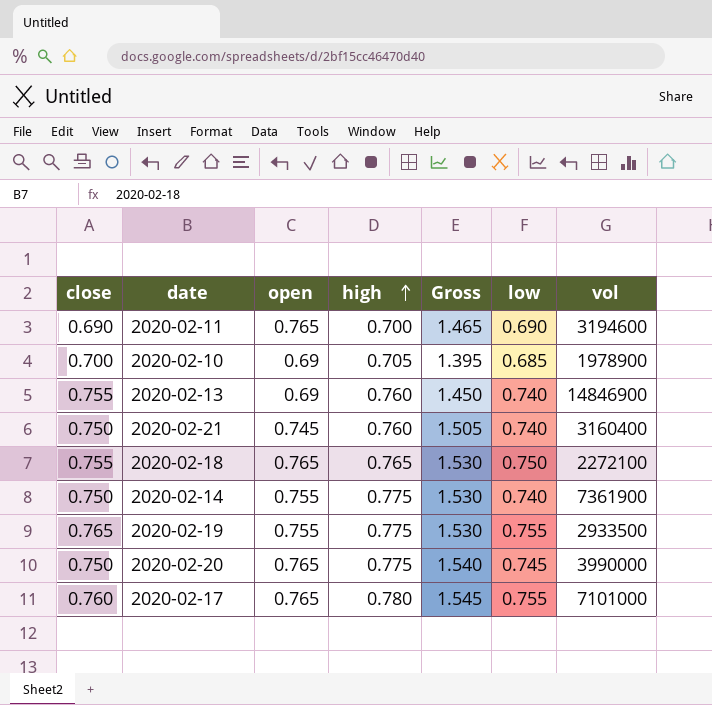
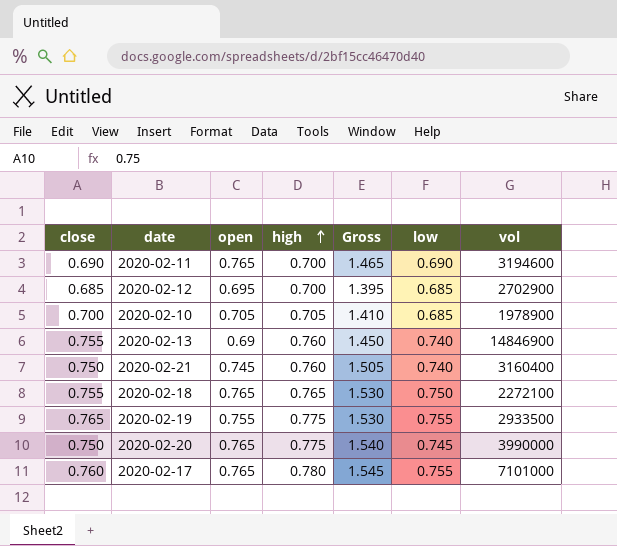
row 2020-02-14: 0.750 | 0.755 | 0.775 | 1.530 | 0.740 | 7361900 -> none
row 2020-02-12: none -> 0.685 | 0.695 | 0.700 | 1.395 | 0.685 | 2702900
2020-02-10 | open: 0.69 -> 0.705
2020-02-10 | Gross: 1.395 -> 1.410

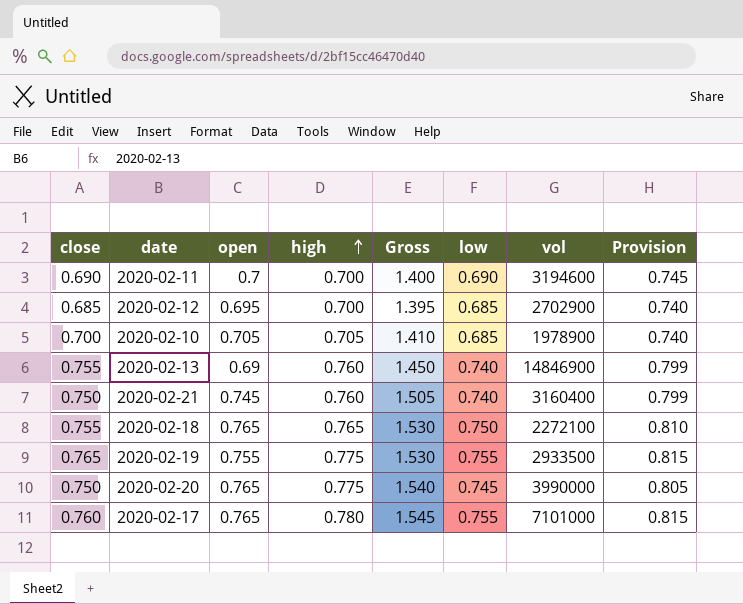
column Provision | formula: none -> [low] * 1.08
2020-02-11 | open: 0.765 -> 0.7
2020-02-11 | Gross: 1.465 -> 1.400

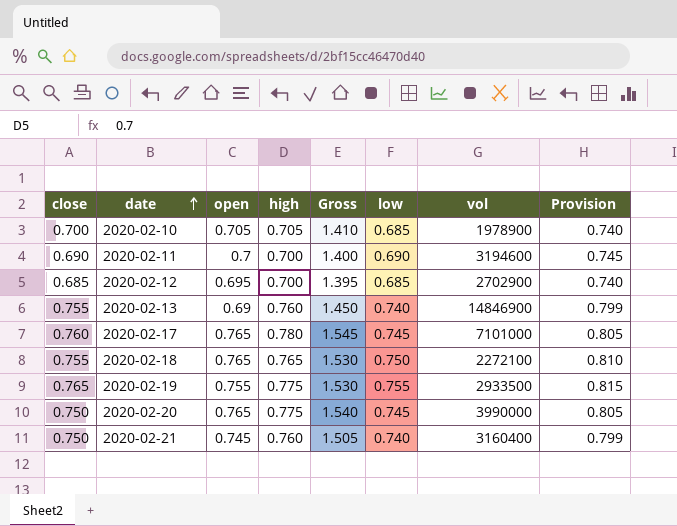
row order: high ascending -> date ascending
2020-02-17 | low: 0.755 -> 0.745
2020-02-17 | Provision: 0.815 -> 0.805

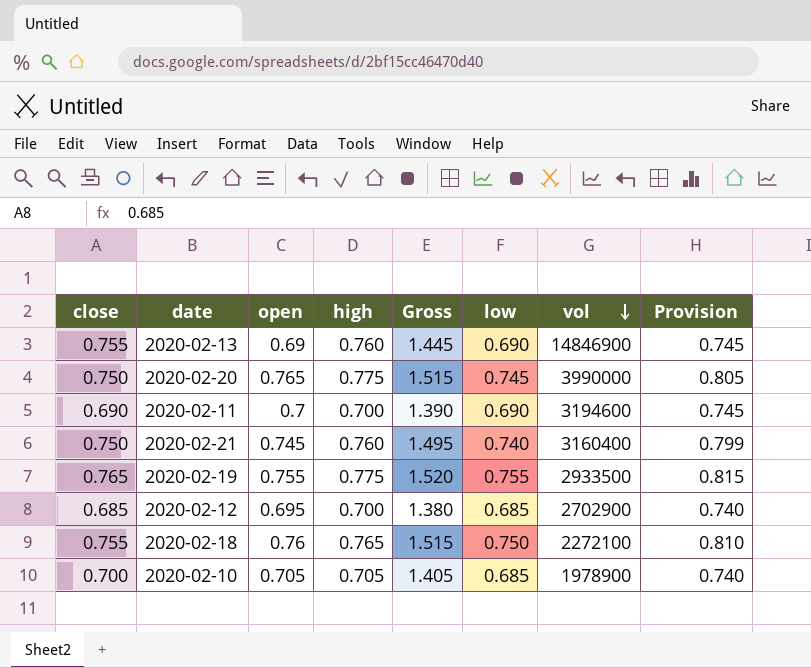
row order: date ascending -> vol descending
column Gross | formula: [open] + [high] -> [close] + [open]
row 2020-02-17: 0.760 | 0.765 | 0.780 | 1.545 | 0.745 | 7101000 | 0.805 -> none
2020-02-13 | low: 0.740 -> 0.690
2020-02-13 | Provision: 0.799 -> 0.745
2020-02-18 | open: 0.765 -> 0.76

